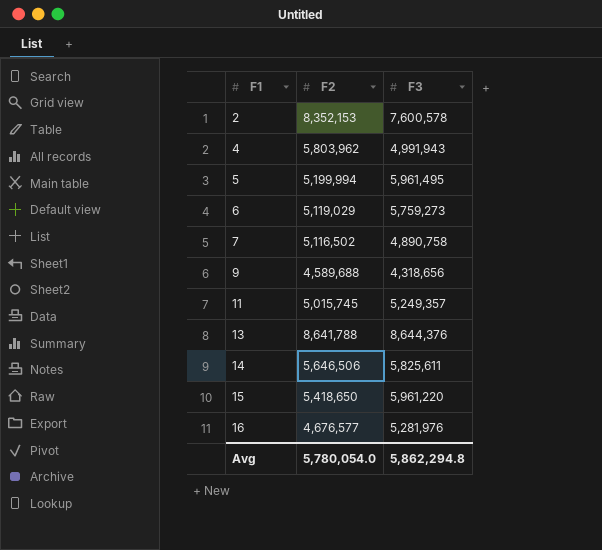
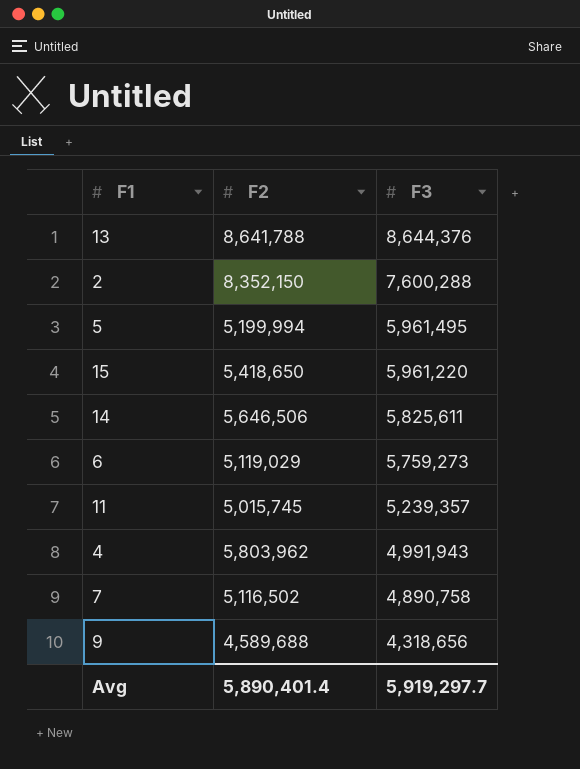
row order: F1 ascending -> F3 descending
row 16: 4,676,577 | 5,281,976 -> none
2 | F2: 8,352,153 -> 8,352,150
2 | F3: 7,600,578 -> 7,600,288
11 | F3: 5,249,357 -> 5,239,357
Avg | F2: 5,780,054.0 -> 5,890,401.4
Avg | F3: 5,862,294.8 -> 5,919,297.7

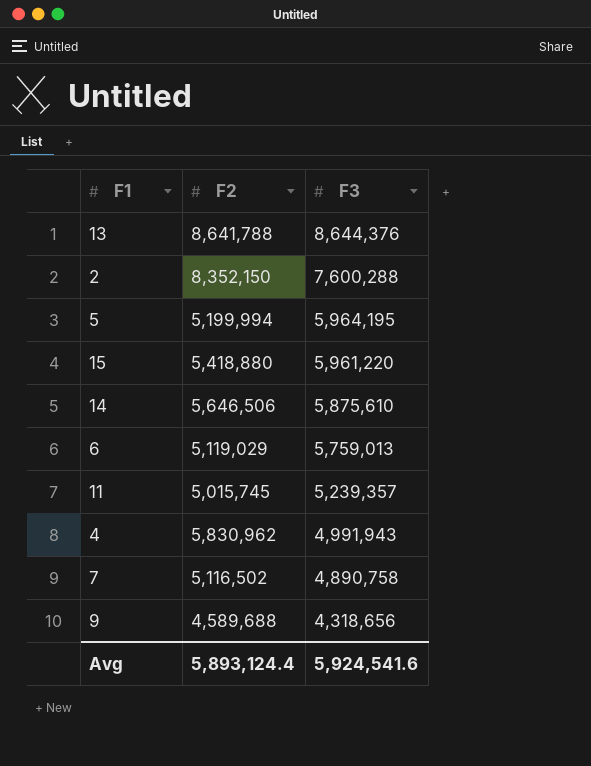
5 | F3: 5,961,495 -> 5,964,195
15 | F2: 5,418,650 -> 5,418,880
14 | F3: 5,825,611 -> 5,875,610
6 | F3: 5,759,273 -> 5,759,013
4 | F2: 5,803,962 -> 5,830,962
Avg | F2: 5,890,401.4 -> 5,893,124.4
Avg | F3: 5,919,297.7 -> 5,924,541.6

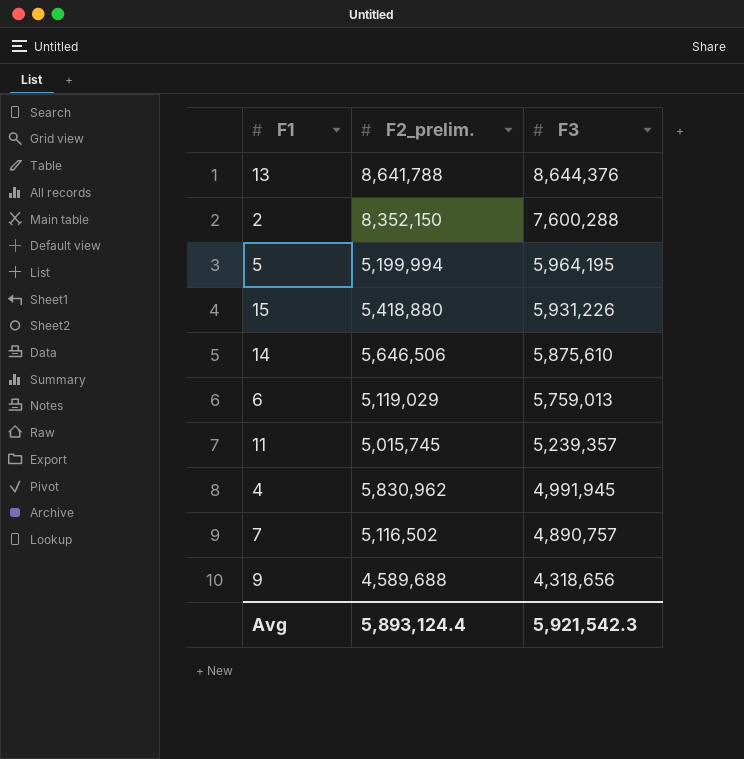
column name: F2 -> F2_prelim.
15 | F3: 5,961,220 -> 5,931,226
4 | F3: 4,991,943 -> 4,991,945
7 | F3: 4,890,758 -> 4,890,757
Avg | F3: 5,924,541.6 -> 5,921,542.3

